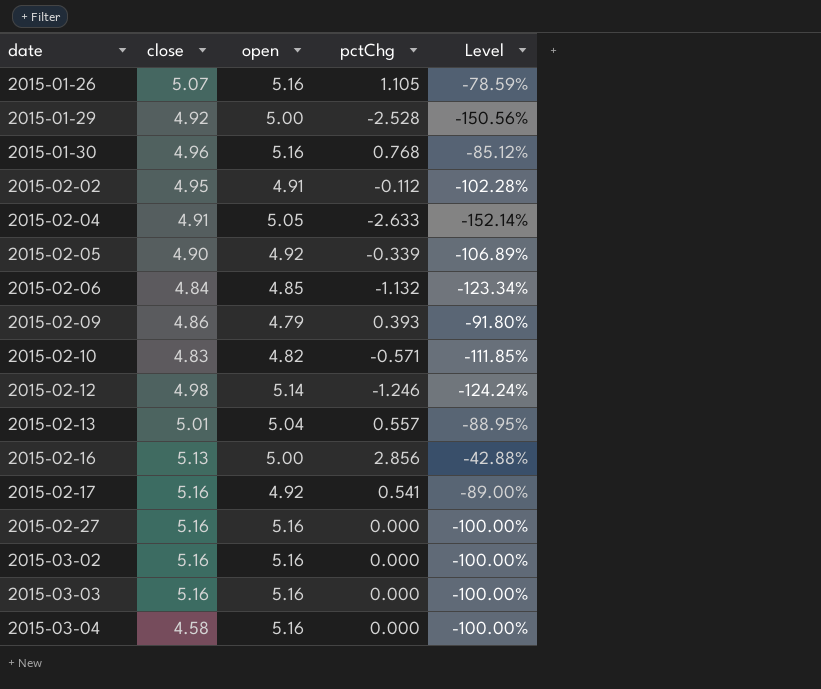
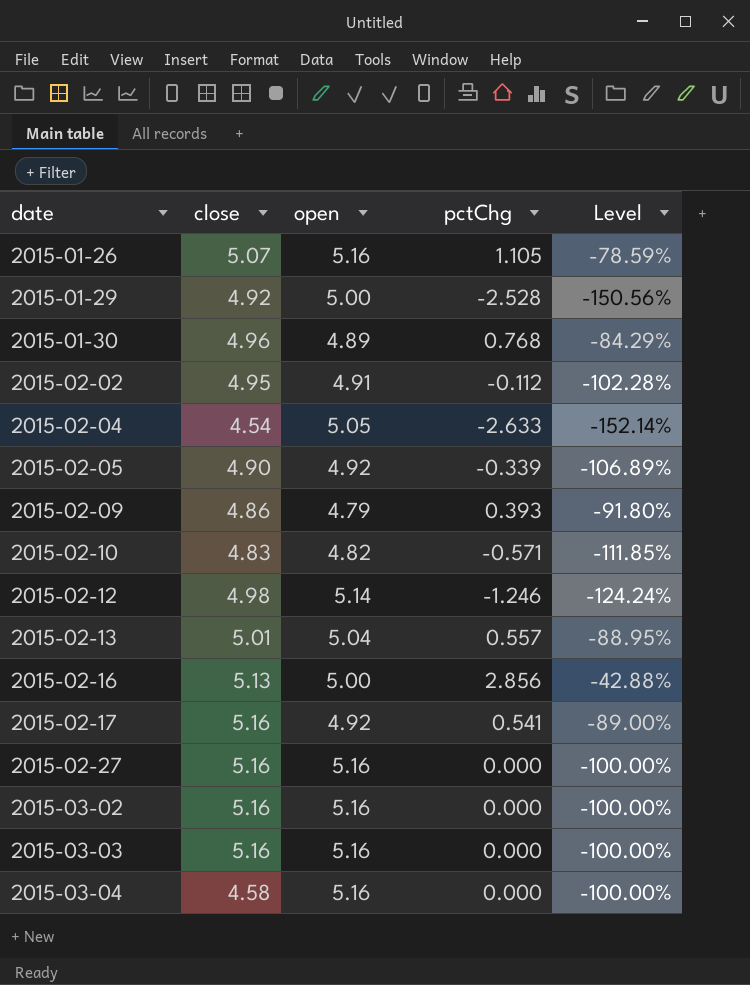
row 2015-02-06: 4.84 | 4.85 | -1.132 | -123.34% -> none
2015-01-30 | open: 5.16 -> 4.89
2015-01-30 | Level: -85.12% -> -84.29%
2015-02-04 | close: 4.91 -> 4.54

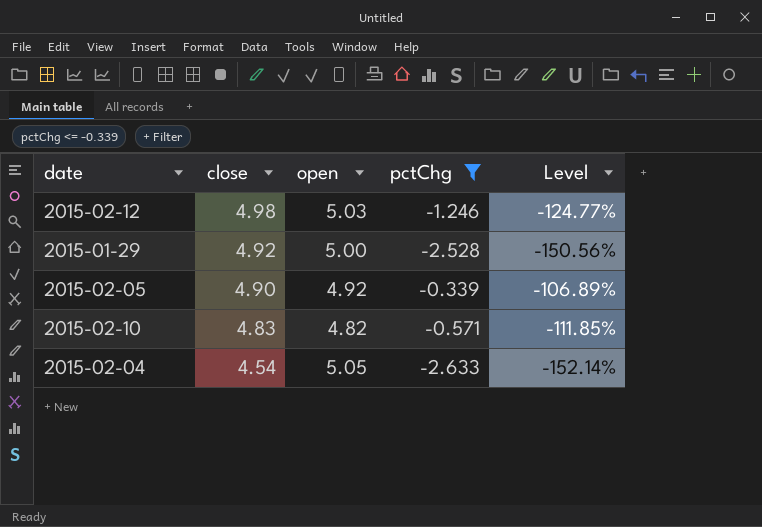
filter: none -> pctChg <= -0.339
row order: date ascending -> close descending
2015-02-12 | open: 5.14 -> 5.03
2015-02-12 | Level: -124.24% -> -124.77%

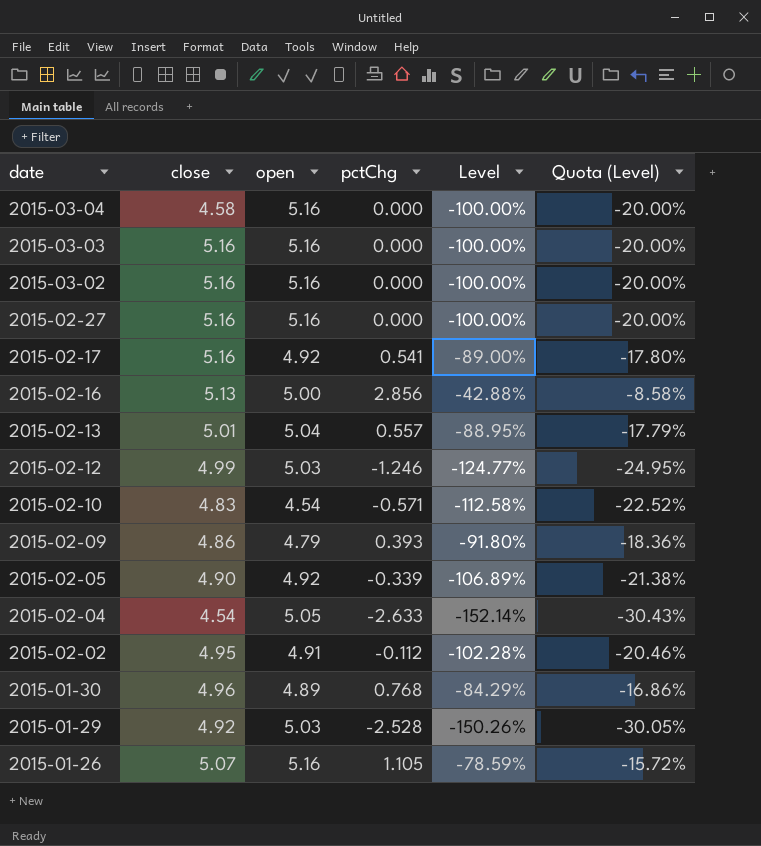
filter: pctChg <= -0.339 -> none
row order: close descending -> date descending
column Quota (Level) | formula: none -> [Level] * 0.2
2015-02-12 | close: 4.98 -> 4.99
2015-02-10 | open: 4.82 -> 4.54
2015-02-10 | Level: -111.85% -> -112.58%
2015-01-29 | open: 5.00 -> 5.03
2015-01-29 | Level: -150.56% -> -150.26%

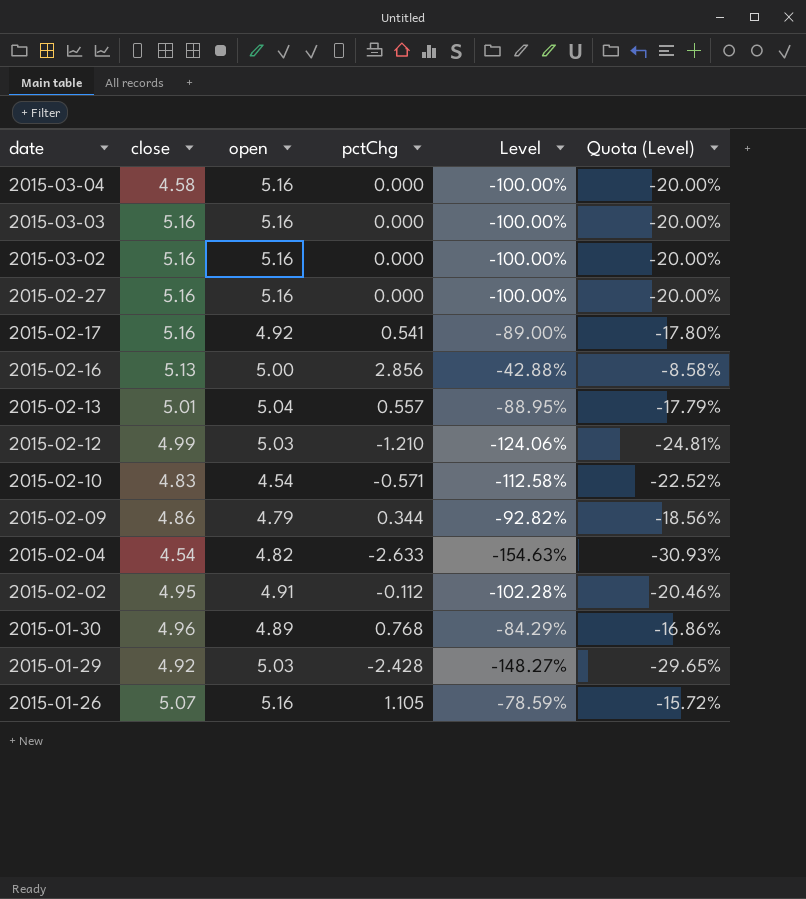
row 2015-02-05: 4.90 | 4.92 | -0.339 | -106.89% | -21.38% -> none
2015-02-12 | pctChg: -1.246 -> -1.210
2015-02-12 | Level: -124.77% -> -124.06%
2015-02-12 | Quota (Level): -24.95% -> -24.81%
2015-02-09 | pctChg: 0.393 -> 0.344
2015-02-09 | Level: -91.80% -> -92.82%
2015-02-09 | Quota (Level): -18.36% -> -18.56%
2015-02-04 | open: 5.05 -> 4.82
2015-02-04 | Level: -152.14% -> -154.63%
2015-02-04 | Quota (Level): -30.43% -> -30.93%
2015-01-29 | pctChg: -2.528 -> -2.428
2015-01-29 | Level: -150.26% -> -148.27%
2015-01-29 | Quota (Level): -30.05% -> -29.65%

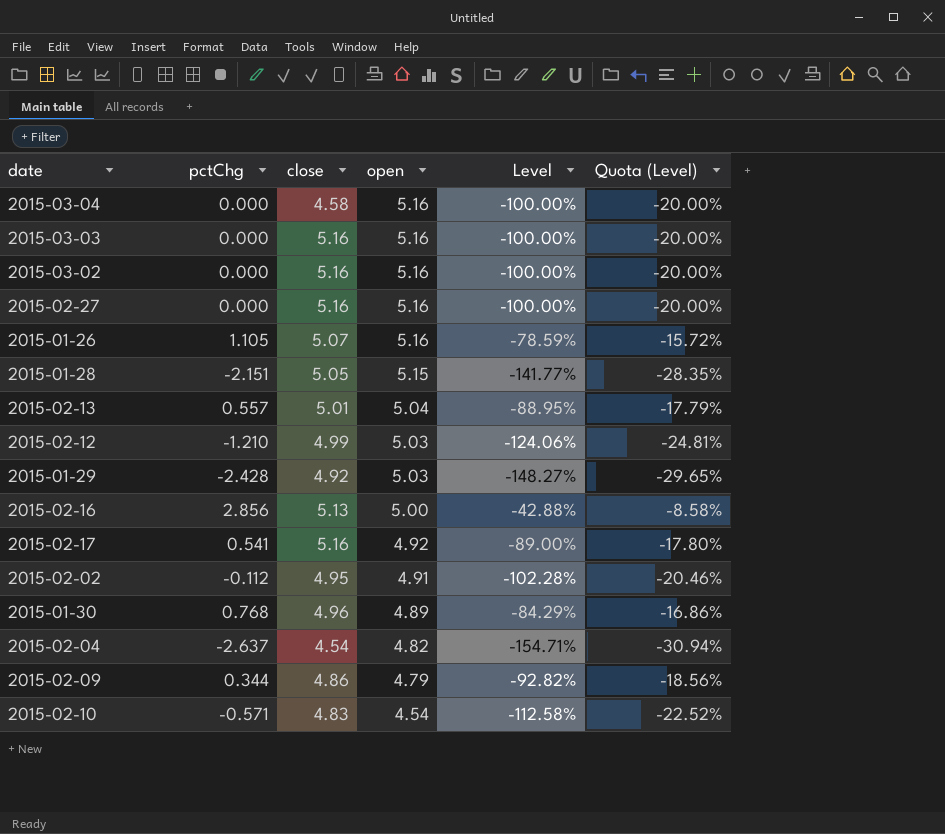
row order: date descending -> open descending
column pctChg | position: 4 -> 2
row 2015-01-28: none -> -2.151 | 5.05 | 5.15 | -141.77% | -28.35%
2015-02-04 | pctChg: -2.633 -> -2.637
2015-02-04 | Level: -154.63% -> -154.71%
2015-02-04 | Quota (Level): -30.93% -> -30.94%

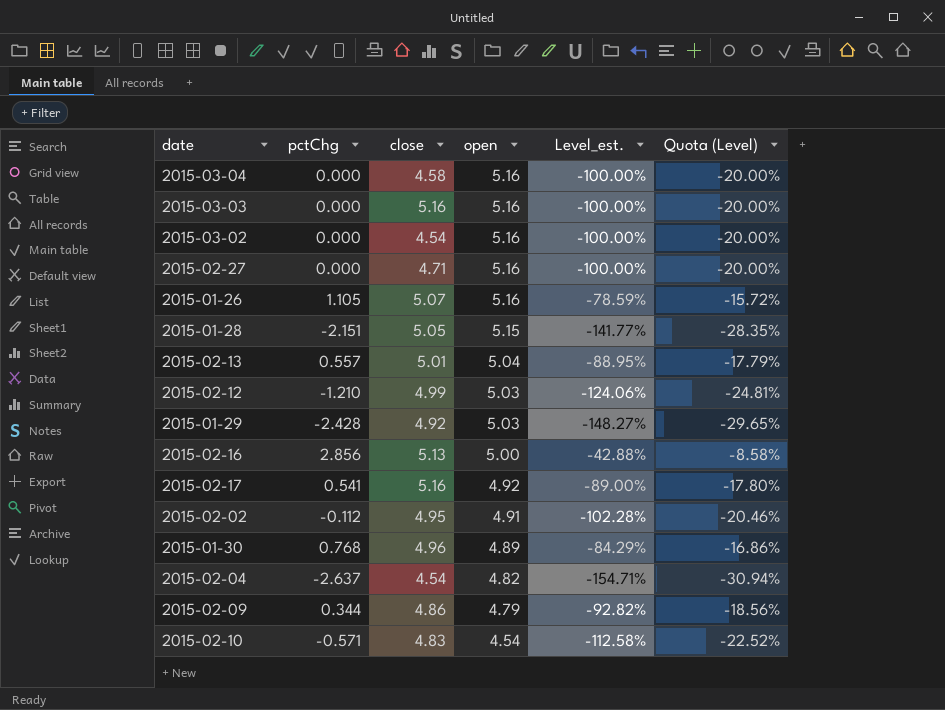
column name: Level -> Level_est.
2015-03-02 | close: 5.16 -> 4.54
2015-02-27 | close: 5.16 -> 4.71

